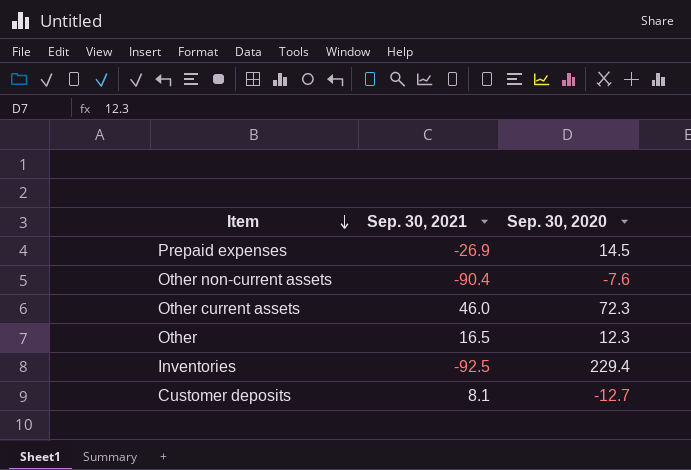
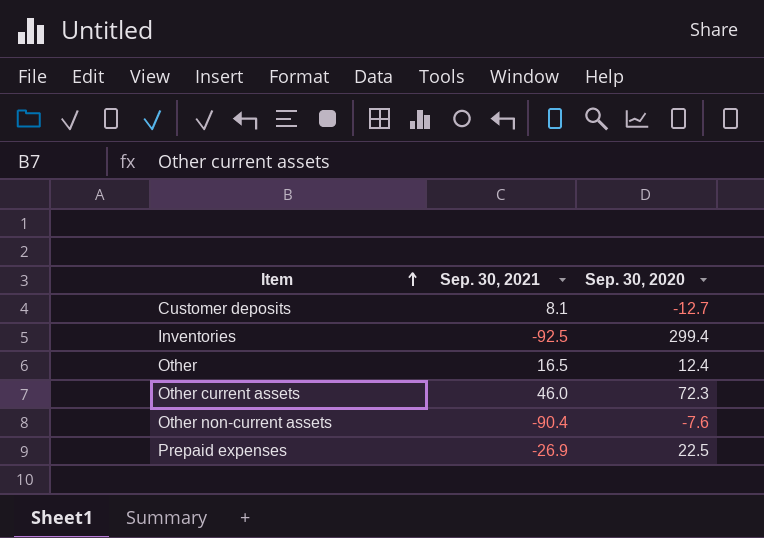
row order: Item descending -> Item ascending
Inventories | Sep. 30, 2020: 229.4 -> 299.4
Other | Sep. 30, 2020: 12.3 -> 12.4
Prepaid expenses | Sep. 30, 2020: 14.5 -> 22.5

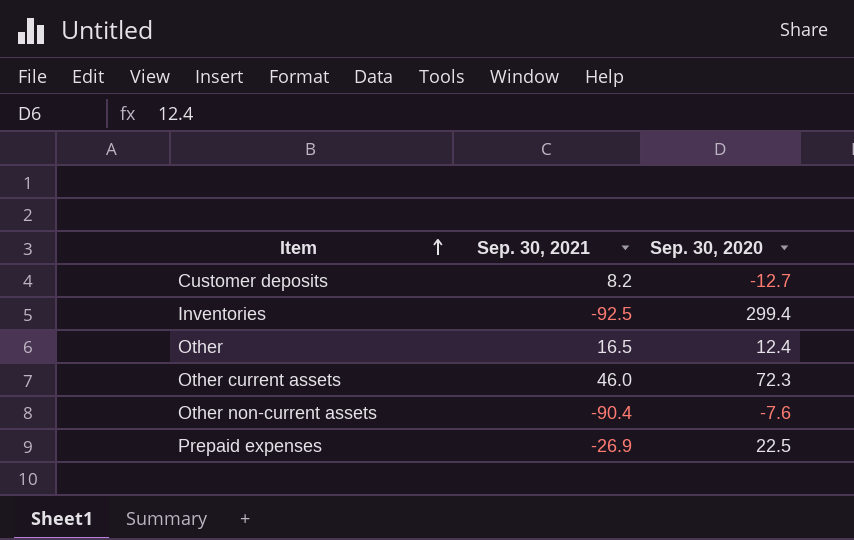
Customer deposits | Sep. 30, 2021: 8.1 -> 8.2

